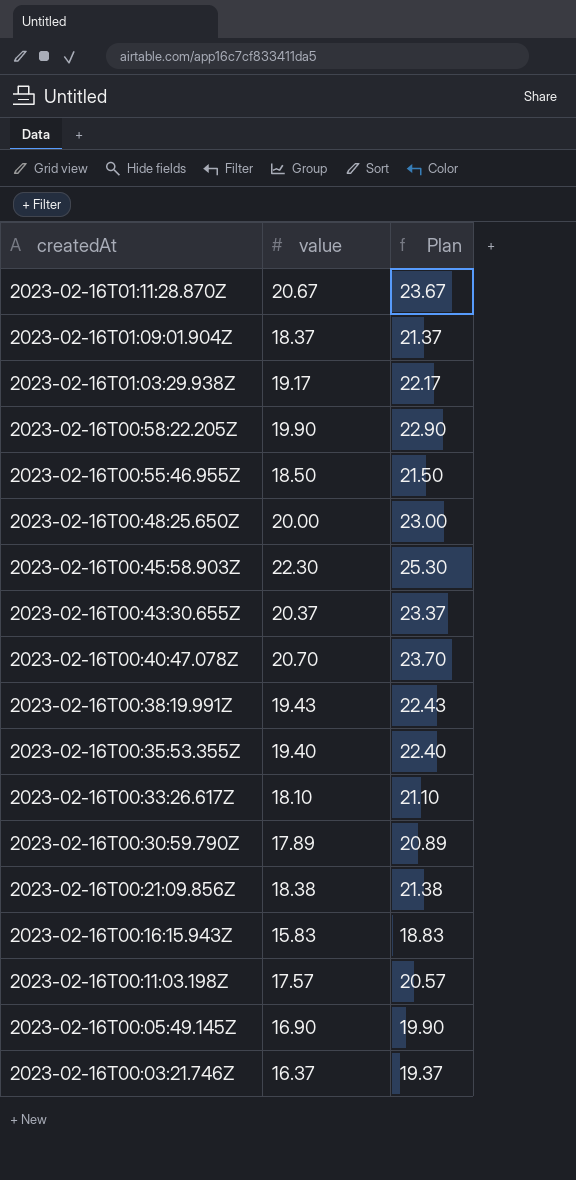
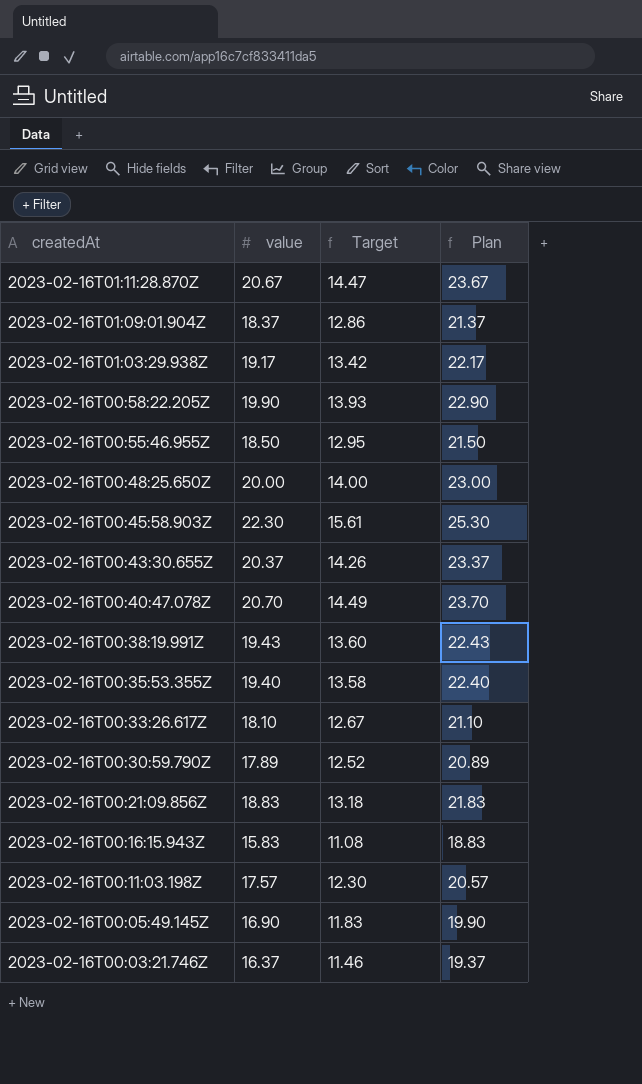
column Target | formula: none -> [value] * 0.7
2023-02-16T00:21:09.856Z | value: 18.38 -> 18.83
2023-02-16T00:21:09.856Z | Plan: 21.38 -> 21.83

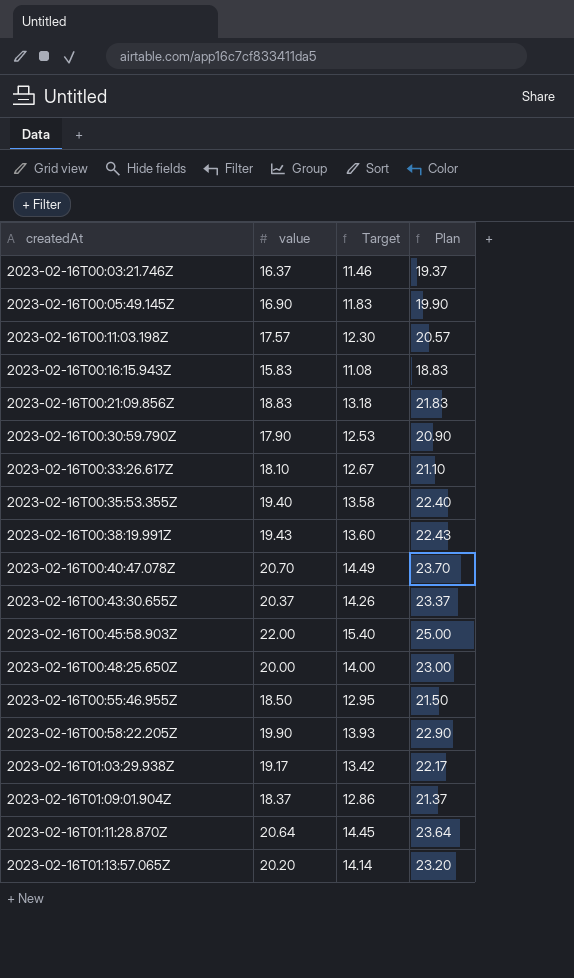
row order: createdAt descending -> createdAt ascending
2023-02-16T00:30:59.790Z | value: 17.89 -> 17.90
2023-02-16T00:30:59.790Z | Target: 12.52 -> 12.53
2023-02-16T00:30:59.790Z | Plan: 20.89 -> 20.90
2023-02-16T00:45:58.903Z | value: 22.30 -> 22.00
2023-02-16T00:45:58.903Z | Target: 15.61 -> 15.40
2023-02-16T00:45:58.903Z | Plan: 25.30 -> 25.00
2023-02-16T01:11:28.870Z | value: 20.67 -> 20.64
2023-02-16T01:11:28.870Z | Target: 14.47 -> 14.45
2023-02-16T01:11:28.870Z | Plan: 23.67 -> 23.64
row 2023-02-16T01:13:57.065Z: none -> 20.20 | 14.14 | 23.20

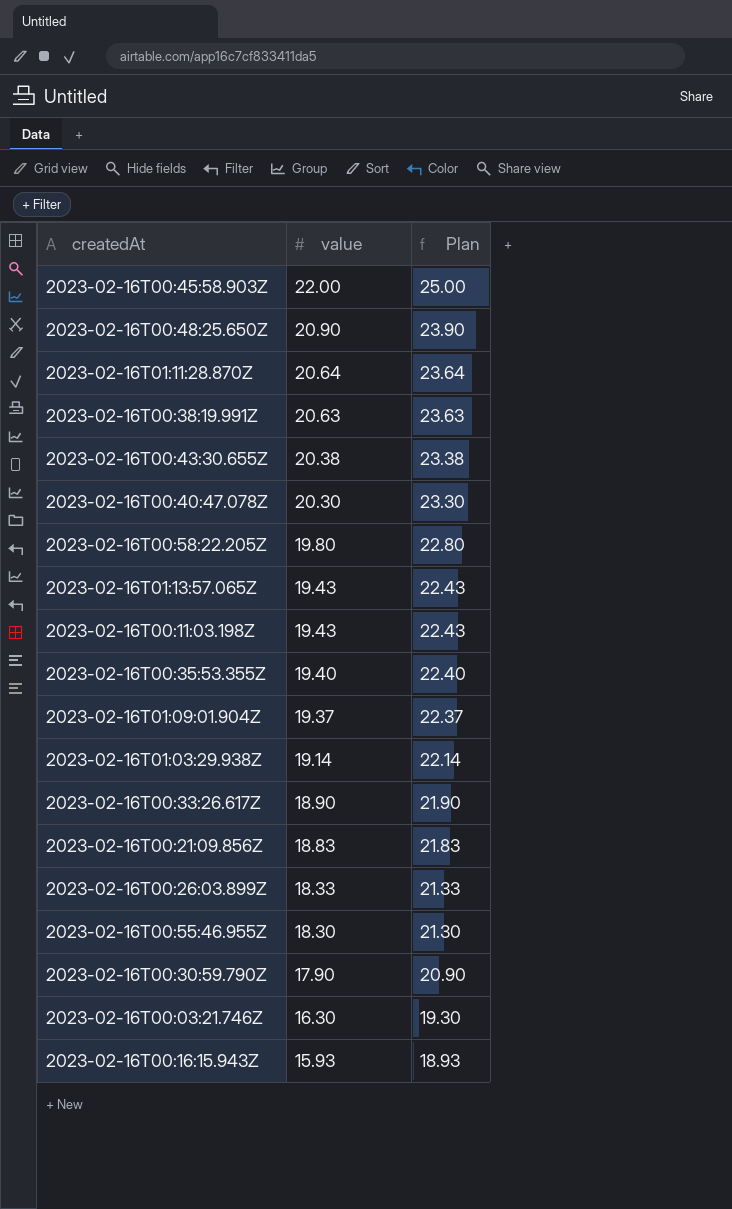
row order: createdAt ascending -> value descending
column Target | formula: [value] * 0.7 -> none
row 2023-02-16T00:05:49.145Z: 16.90 | 11.83 | 19.90 -> none
2023-02-16T00:48:25.650Z | value: 20.00 -> 20.90
2023-02-16T00:48:25.650Z | Plan: 23.00 -> 23.90
2023-02-16T00:38:19.991Z | value: 19.43 -> 20.63
2023-02-16T00:38:19.991Z | Plan: 22.43 -> 23.63
2023-02-16T00:43:30.655Z | value: 20.37 -> 20.38
2023-02-16T00:43:30.655Z | Plan: 23.37 -> 23.38
2023-02-16T00:40:47.078Z | value: 20.70 -> 20.30
2023-02-16T00:40:47.078Z | Plan: 23.70 -> 23.30
2023-02-16T00:58:22.205Z | value: 19.90 -> 19.80
2023-02-16T00:58:22.205Z | Plan: 22.90 -> 22.80
2023-02-16T01:13:57.065Z | value: 20.20 -> 19.43
2023-02-16T01:13:57.065Z | Plan: 23.20 -> 22.43
2023-02-16T00:11:03.198Z | value: 17.57 -> 19.43
2023-02-16T00:11:03.198Z | Plan: 20.57 -> 22.43
2023-02-16T01:09:01.904Z | value: 18.37 -> 19.37
2023-02-16T01:09:01.904Z | Plan: 21.37 -> 22.37
2023-02-16T01:03:29.938Z | value: 19.17 -> 19.14
2023-02-16T01:03:29.938Z | Plan: 22.17 -> 22.14
2023-02-16T00:33:26.617Z | value: 18.10 -> 18.90
2023-02-16T00:33:26.617Z | Plan: 21.10 -> 21.90
row 2023-02-16T00:26:03.899Z: none -> 18.33 | 21.33
2023-02-16T00:55:46.955Z | value: 18.50 -> 18.30
2023-02-16T00:55:46.955Z | Plan: 21.50 -> 21.30
2023-02-16T00:03:21.746Z | value: 16.37 -> 16.30
2023-02-16T00:03:21.746Z | Plan: 19.37 -> 19.30
2023-02-16T00:16:15.943Z | value: 15.83 -> 15.93
2023-02-16T00:16:15.943Z | Plan: 18.83 -> 18.93

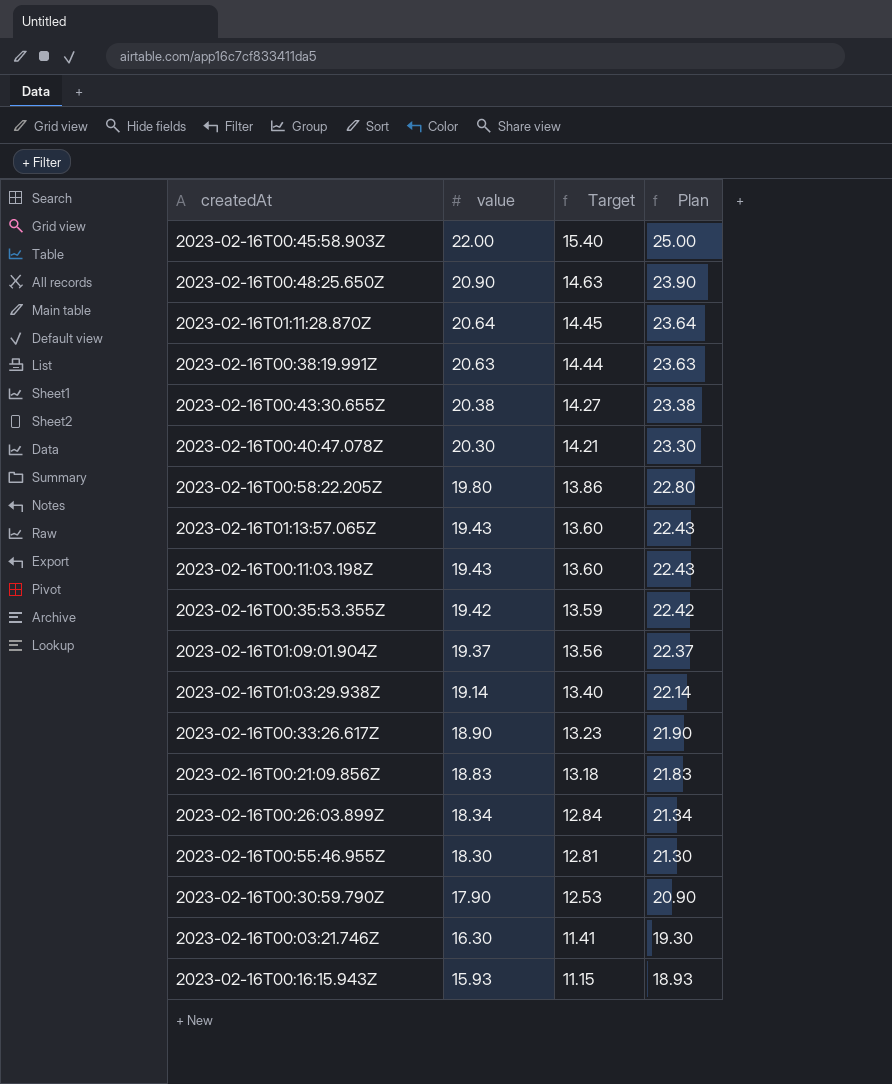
column Target | formula: none -> [value] * 0.7
2023-02-16T00:35:53.355Z | value: 19.40 -> 19.42
2023-02-16T00:35:53.355Z | Plan: 22.40 -> 22.42
2023-02-16T00:26:03.899Z | value: 18.33 -> 18.34
2023-02-16T00:26:03.899Z | Plan: 21.33 -> 21.34

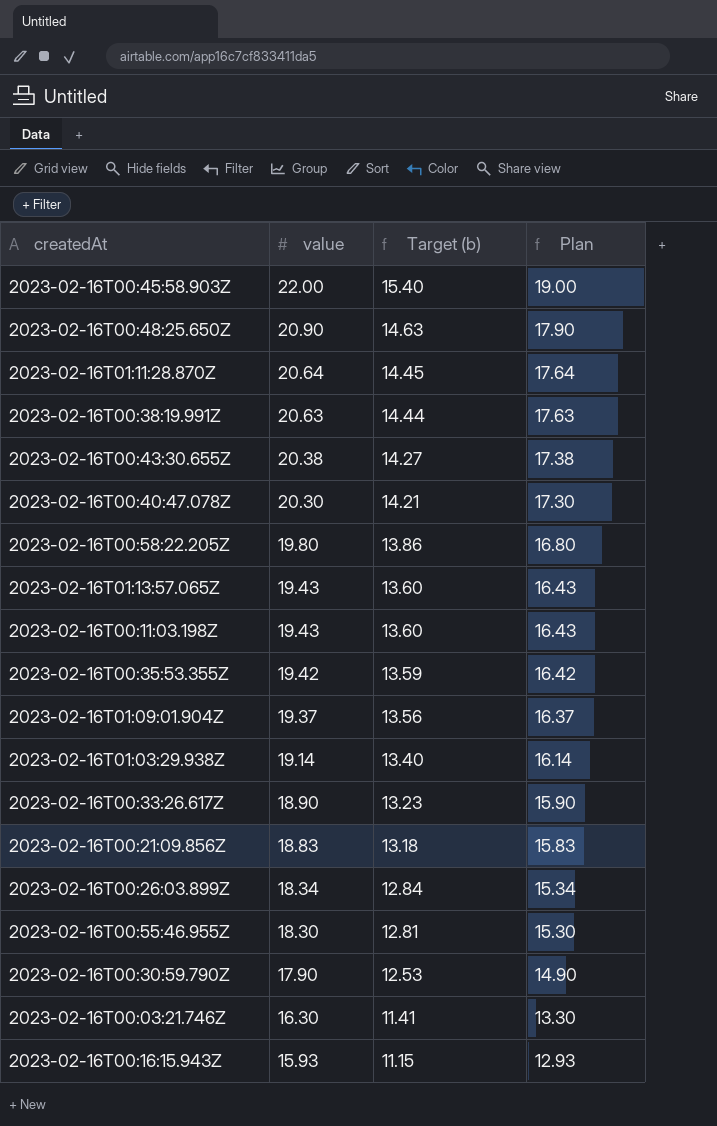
column name: Target -> Target (b)
column Plan | formula: [value] + 3 -> [value] - 3

